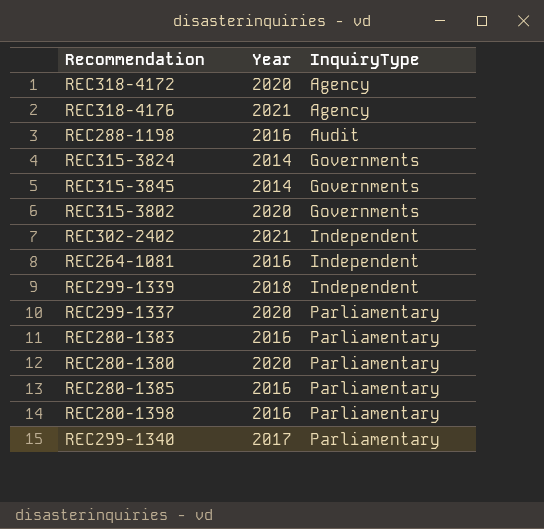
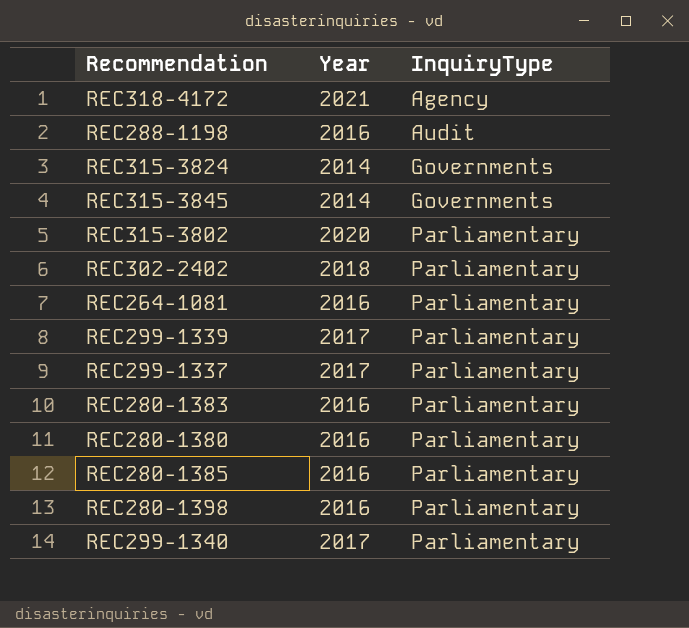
row REC318-4176: 2021 | Agency -> none
REC318-4172 | Year: 2020 -> 2021
REC315-3802 | InquiryType: Governments -> Parliamentary
REC302-2402 | Year: 2021 -> 2018
REC302-2402 | InquiryType: Independent -> Parliamentary
REC264-1081 | InquiryType: Independent -> Parliamentary
REC299-1339 | Year: 2018 -> 2017
REC299-1339 | InquiryType: Independent -> Parliamentary
REC299-1337 | Year: 2020 -> 2017
REC280-1380 | Year: 2020 -> 2016

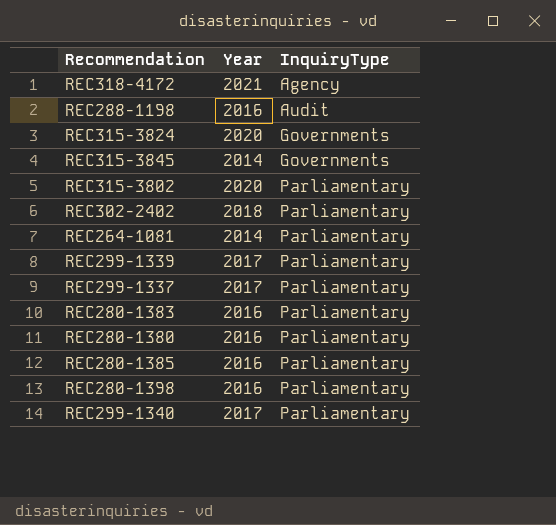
REC315-3824 | Year: 2014 -> 2020
REC264-1081 | Year: 2016 -> 2014

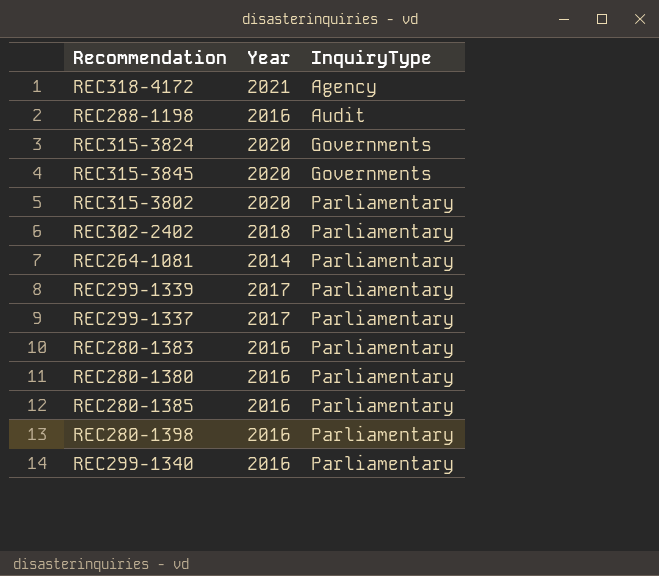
REC315-3845 | Year: 2014 -> 2020
REC299-1340 | Year: 2017 -> 2016

